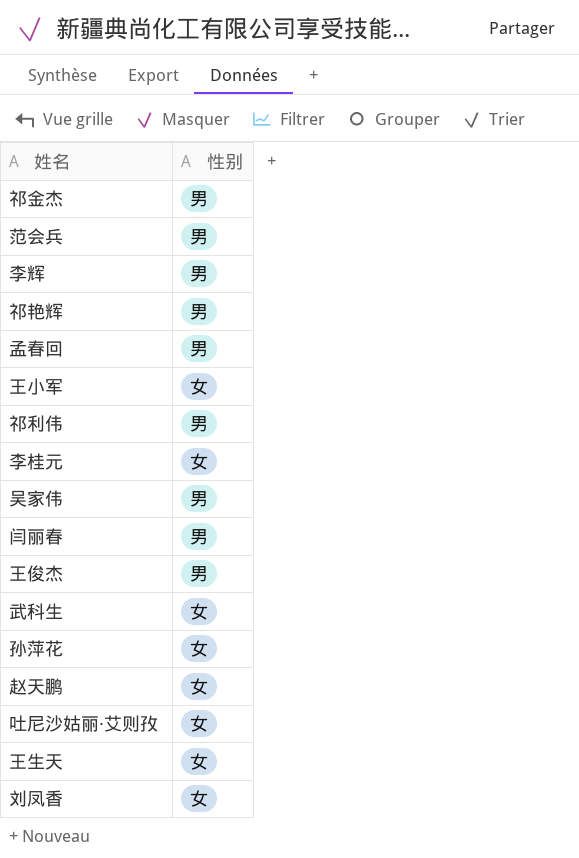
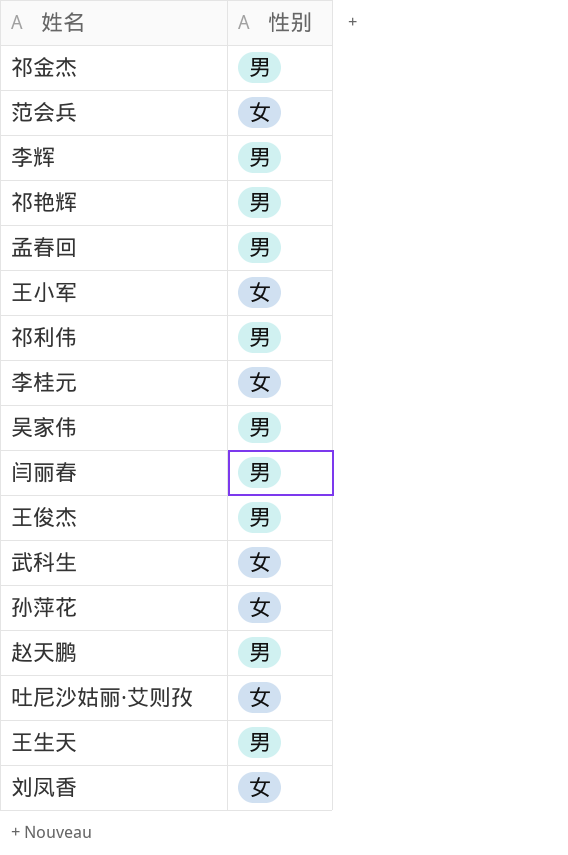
范会兵 | 性别: 男 -> 女
赵天鹏 | 性别: 女 -> 男
王生天 | 性别: 女 -> 男

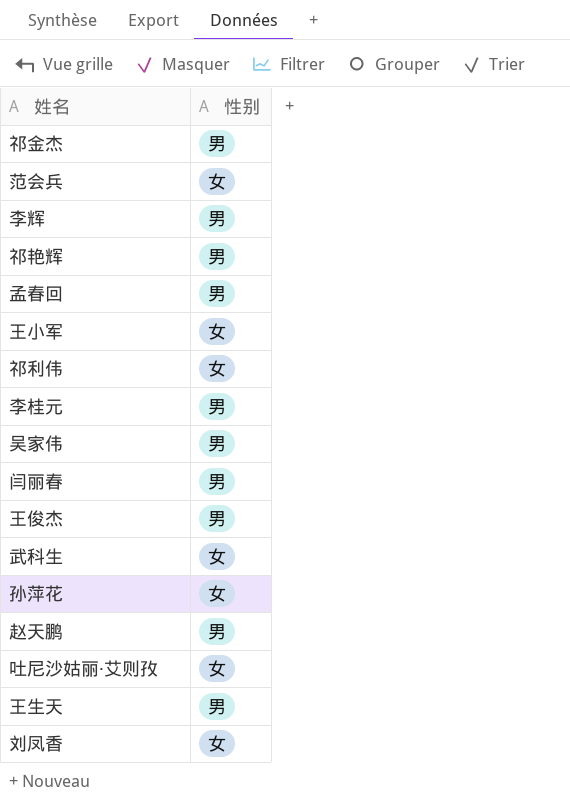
祁利伟 | 性别: 男 -> 女
李桂元 | 性别: 女 -> 男

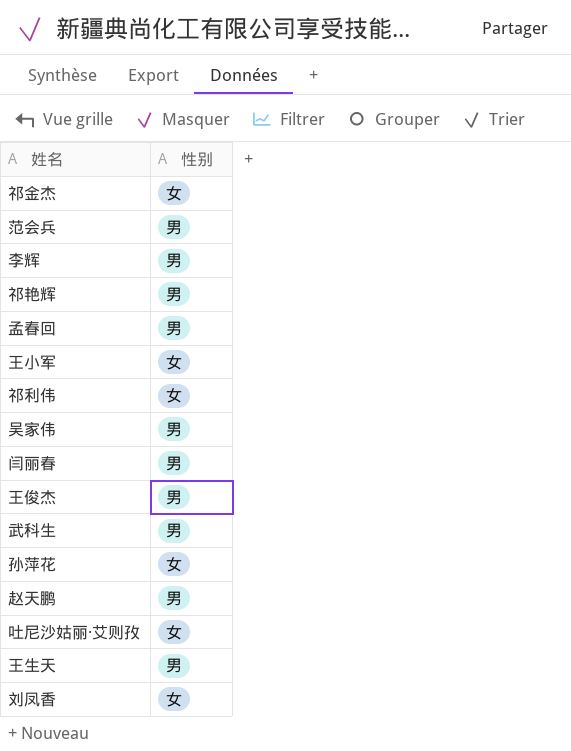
row 李桂元: 男 -> none
祁金杰 | 性别: 男 -> 女
范会兵 | 性别: 女 -> 男
武科生 | 性别: 女 -> 男

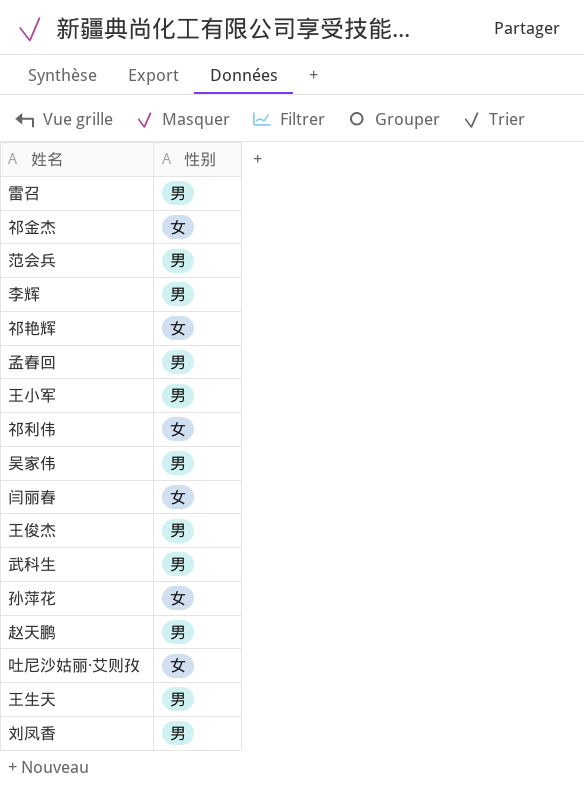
row 雷召: none -> 男
祁艳辉 | 性别: 男 -> 女
王小军 | 性别: 女 -> 男
闫丽春 | 性别: 男 -> 女
刘凤香 | 性别: 女 -> 男

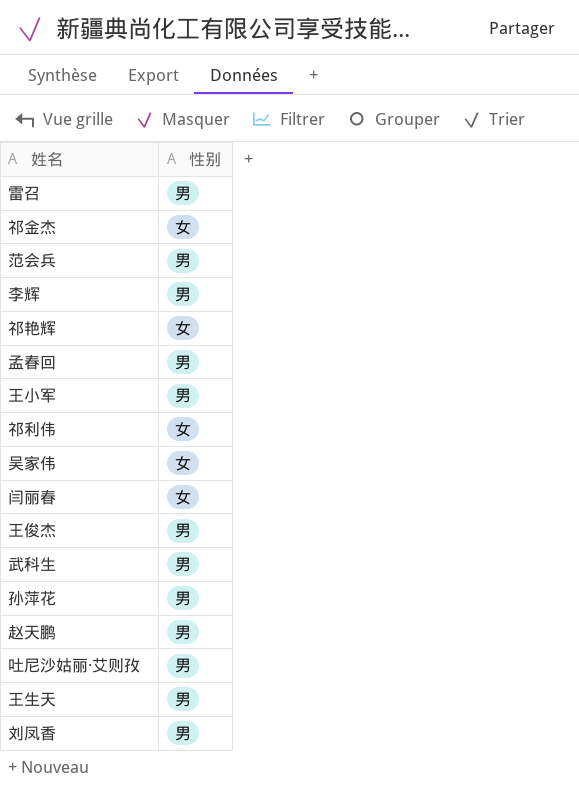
吴家伟 | 性别: 男 -> 女
孙萍花 | 性别: 女 -> 男
吐尼沙姑丽·艾则孜 | 性别: 女 -> 男

